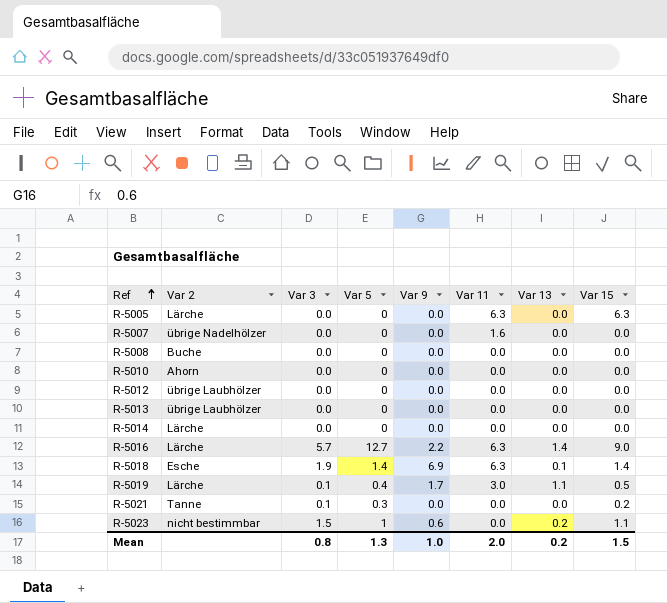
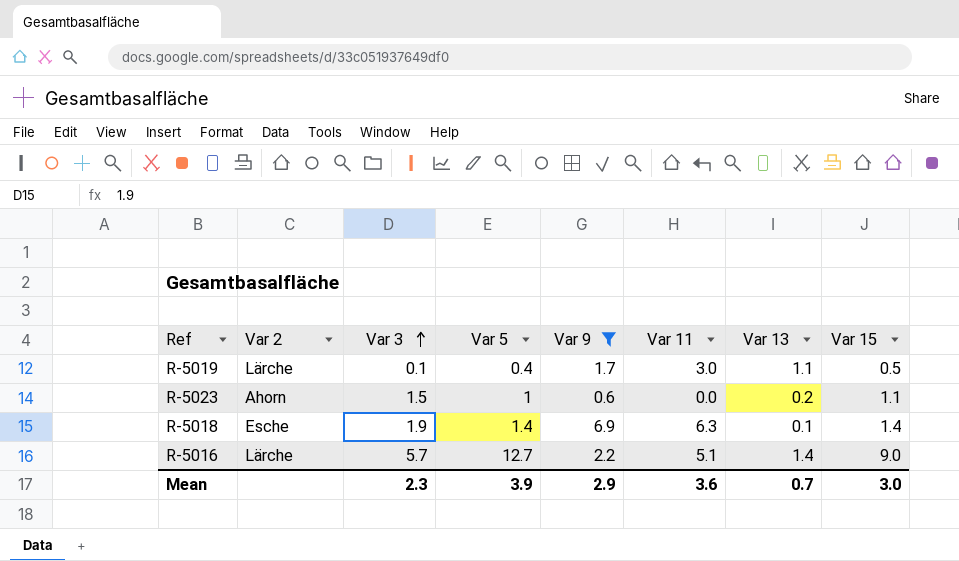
filter: none -> Var 9 != 0.0
row order: Ref ascending -> Var 3 ascending
R-5023 | Var 2: nicht bestimmbar -> Ahorn
R-5016 | Var 11: 6.3 -> 5.1
Mean | Var 3: 0.8 -> 2.3
Mean | Var 5: 1.3 -> 3.9
Mean | Var 9: 1.0 -> 2.9
Mean | Var 11: 2.0 -> 3.6
Mean | Var 13: 0.2 -> 0.7
Mean | Var 15: 1.5 -> 3.0

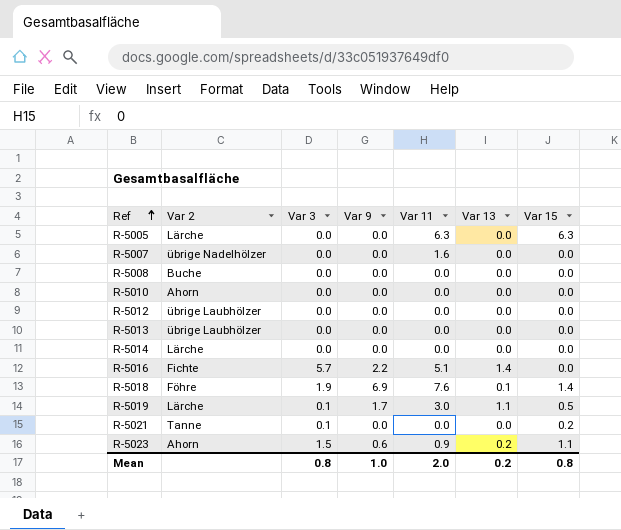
filter: Var 9 != 0.0 -> none
row order: Var 3 ascending -> Ref ascending
column Var 5 | position: 4 -> none
R-5016 | Var 2: Lärche -> Fichte
R-5016 | Var 15: 9.0 -> 0.0
R-5018 | Var 2: Esche -> Föhre
R-5018 | Var 11: 6.3 -> 7.6
R-5023 | Var 11: 0.0 -> 0.9
Mean | Var 3: 2.3 -> 0.8
Mean | Var 9: 2.9 -> 1.0
Mean | Var 11: 3.6 -> 2.0
Mean | Var 13: 0.7 -> 0.2
Mean | Var 15: 3.0 -> 0.8

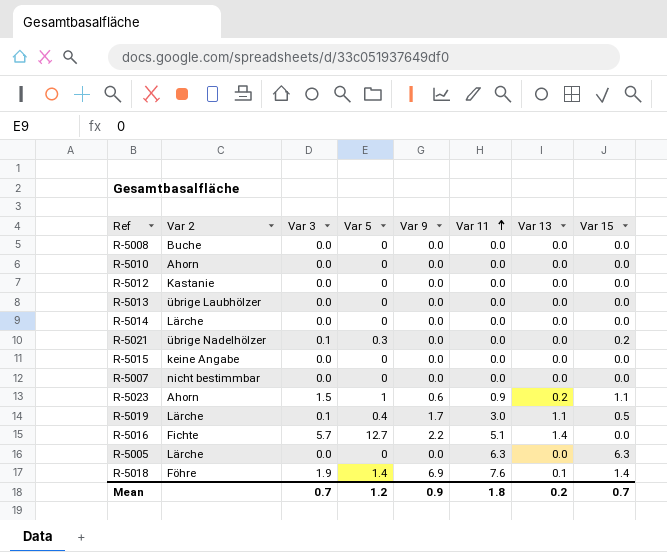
row order: Ref ascending -> Var 11 ascending
column Var 5 | position: none -> 4
R-5012 | Var 2: übrige Laubhölzer -> Kastanie
R-5021 | Var 2: Tanne -> übrige Nadelhölzer
row R-5015: none -> keine Angabe | 0.0 | 0 | 0.0 | 0.0 | 0.0 | 0.0
R-5007 | Var 2: übrige Nadelhölzer -> nicht bestimmbar
R-5007 | Var 11: 1.6 -> 0.0
Mean | Var 3: 0.8 -> 0.7
Mean | Var 9: 1.0 -> 0.9
Mean | Var 11: 2.0 -> 1.8
Mean | Var 15: 0.8 -> 0.7

